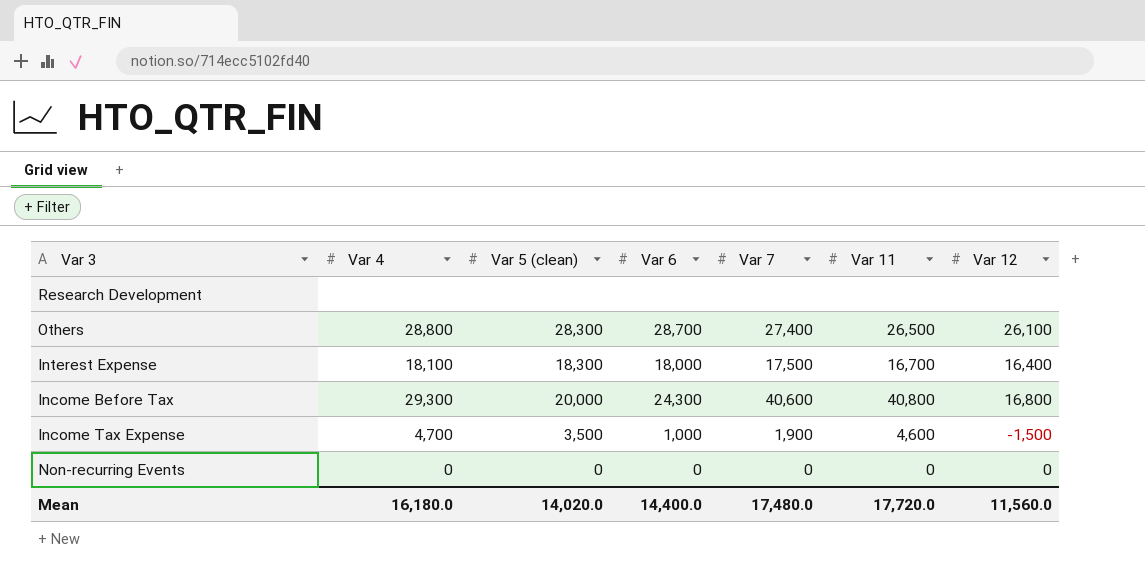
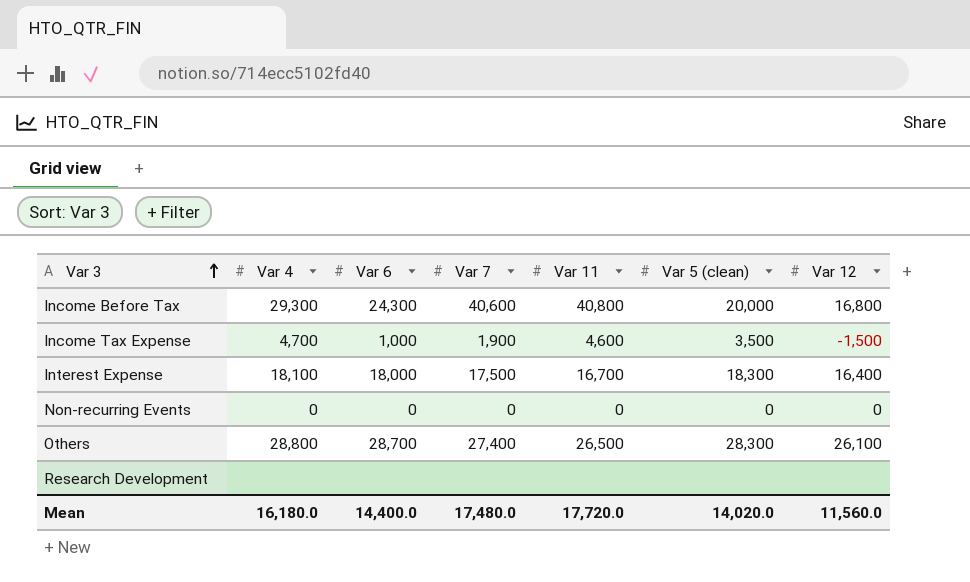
row order: none -> Var 3 ascending
column Var 5 (clean) | position: 3 -> 6

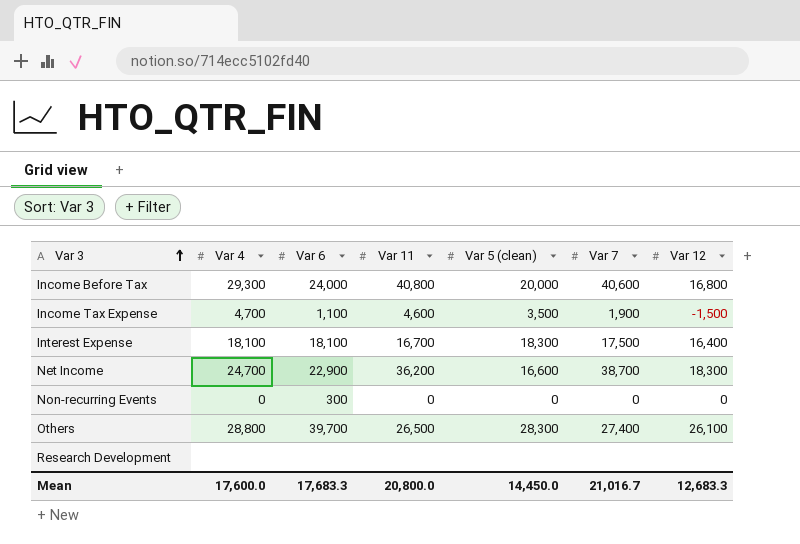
column Var 7 | position: 4 -> 6
Income Before Tax | Var 6: 24,300 -> 24,000
Income Tax Expense | Var 6: 1,000 -> 1,100
Interest Expense | Var 6: 18,000 -> 18,100
row Net Income: none -> 24,700 | 22,900 | 36,200 | 16,600 | 38,700 | 18,300
Non-recurring Events | Var 6: 0 -> 300
Others | Var 6: 28,700 -> 39,700
Mean | Var 4: 16,180.0 -> 17,600.0
Mean | Var 6: 14,400.0 -> 17,683.3
Mean | Var 11: 17,720.0 -> 20,800.0
Mean | Var 5 (clean): 14,020.0 -> 14,450.0
Mean | Var 7: 17,480.0 -> 21,016.7
Mean | Var 12: 11,560.0 -> 12,683.3

